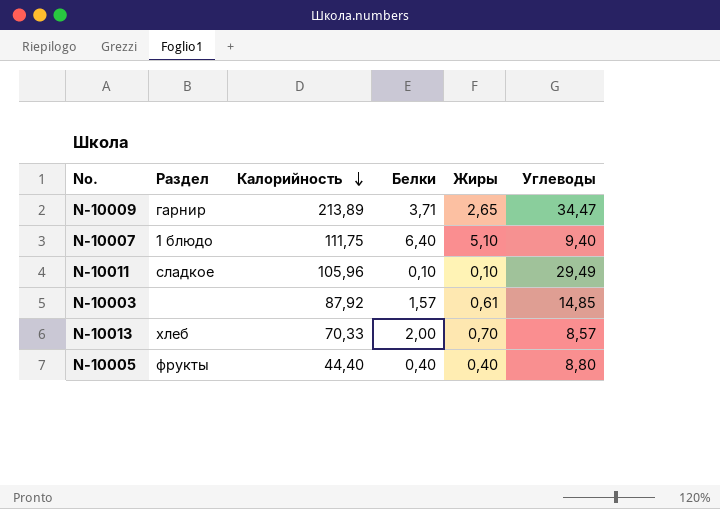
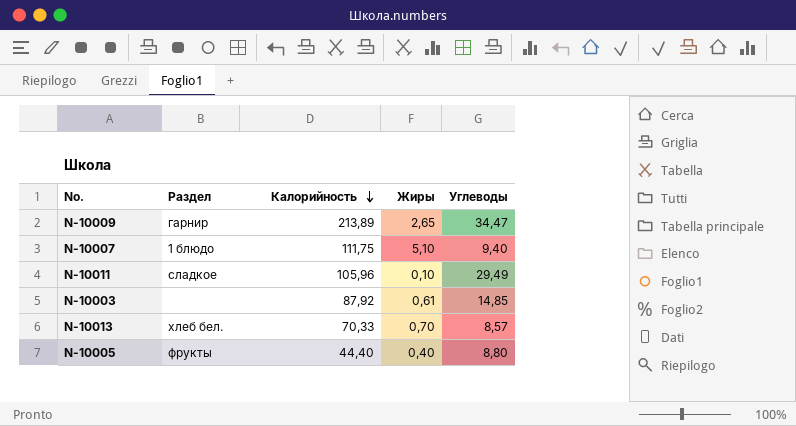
column Белки | position: 4 -> none
N-10013 | Раздел: хлеб -> хлеб бел.

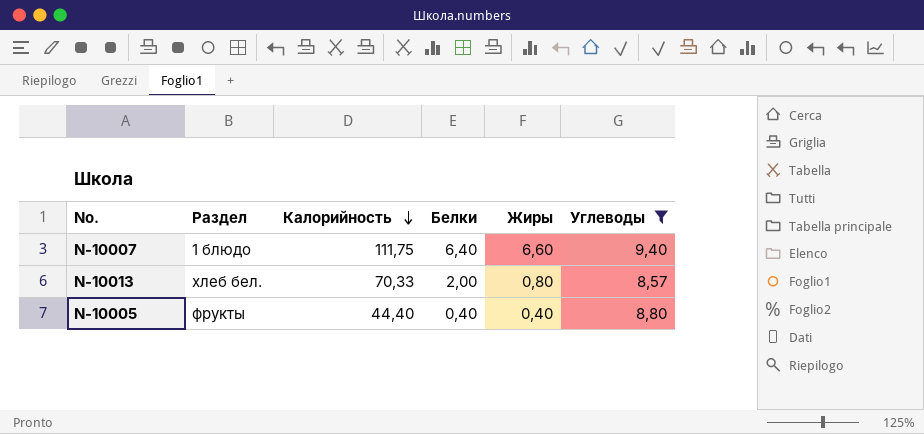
filter: none -> Углеводы <= 9,40
column Белки | position: none -> 4
N-10007 | Жиры: 5,10 -> 6,60
N-10013 | Жиры: 0,70 -> 0,80

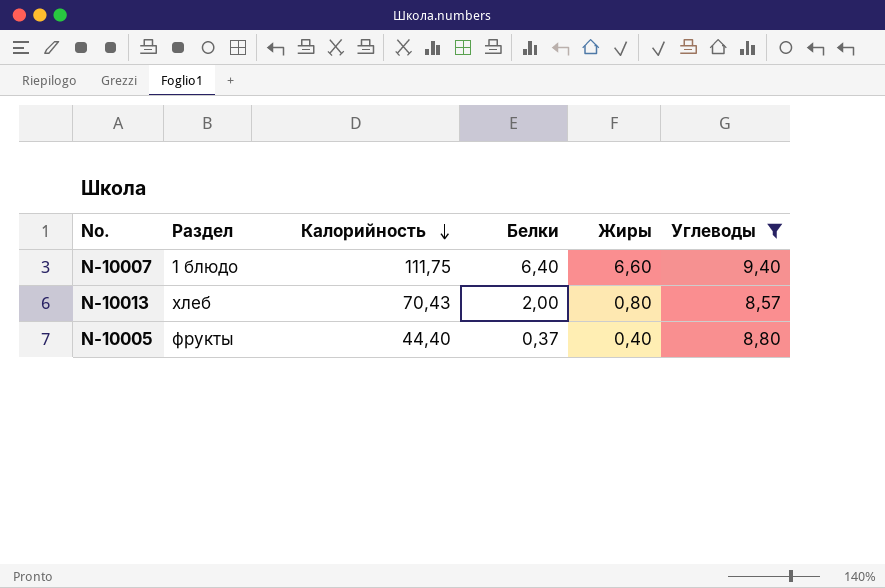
N-10013 | Раздел: хлеб бел. -> хлеб
N-10013 | Калорийность: 70,33 -> 70,43
N-10005 | Белки: 0,40 -> 0,37

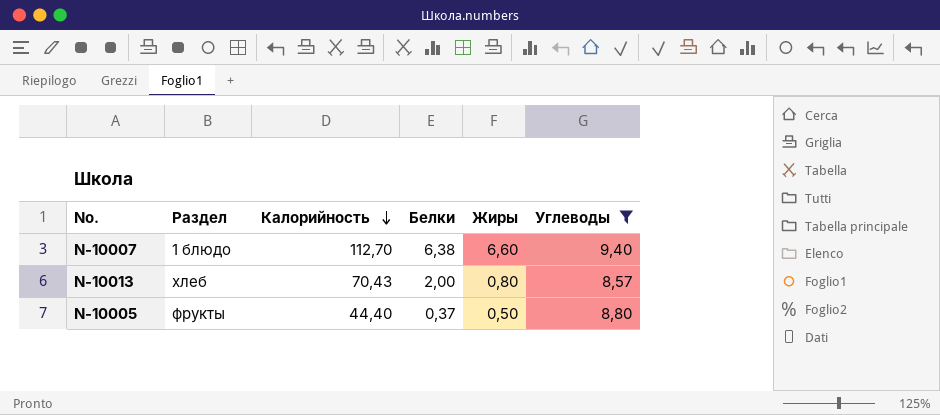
N-10007 | Калорийность: 111,75 -> 112,70
N-10007 | Белки: 6,40 -> 6,38
N-10005 | Жиры: 0,40 -> 0,50

